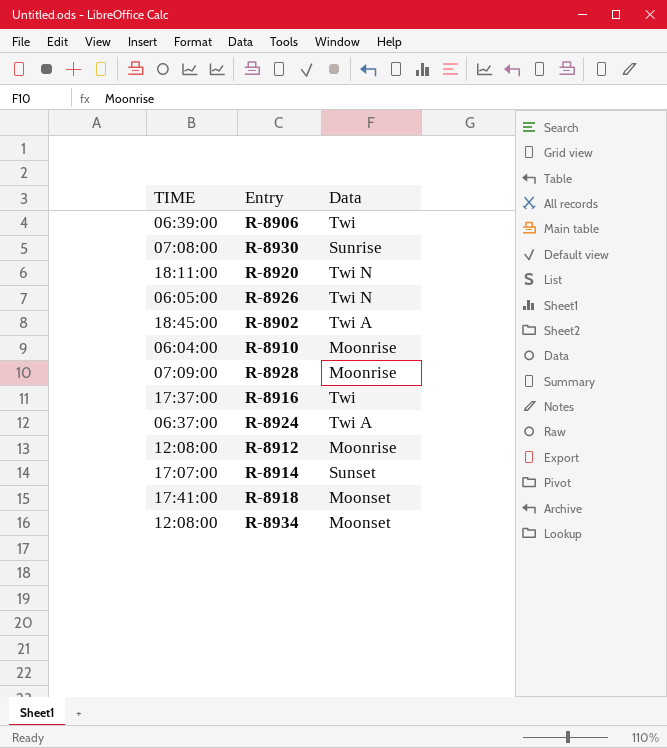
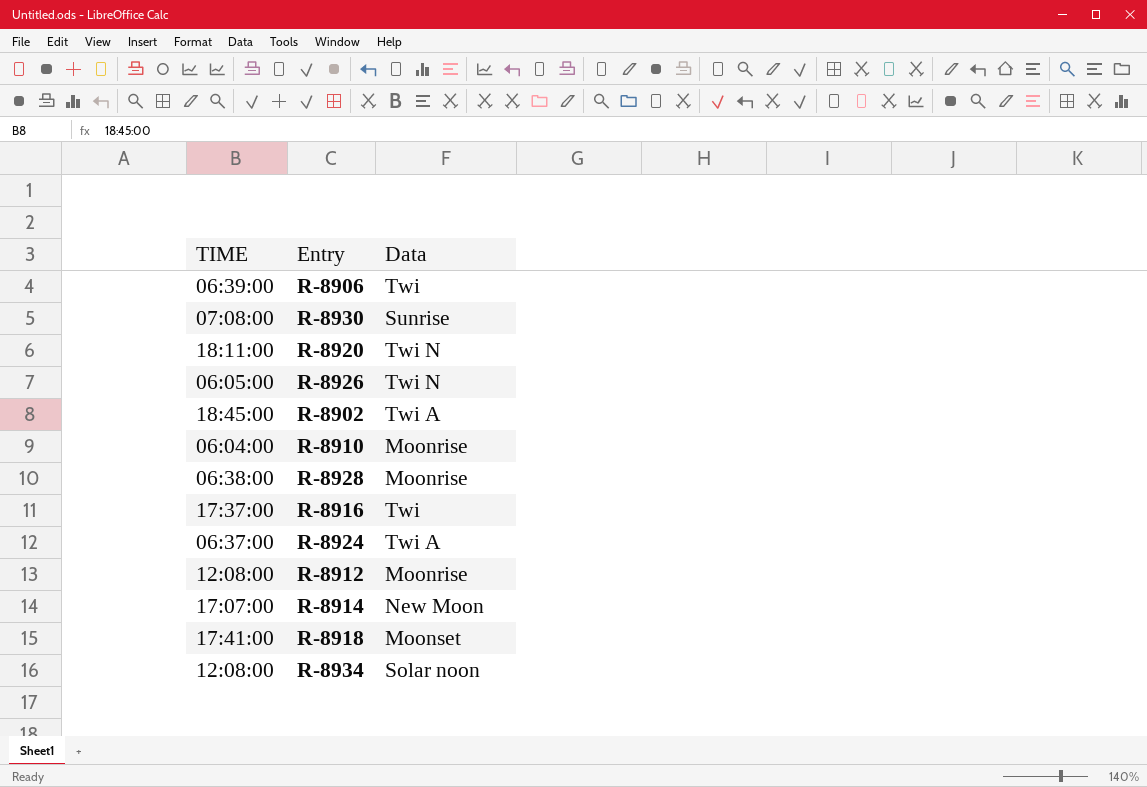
R-8928 | TIME: 07:09:00 -> 06:38:00
R-8914 | Data: Sunset -> New Moon
R-8934 | Data: Moonset -> Solar noon

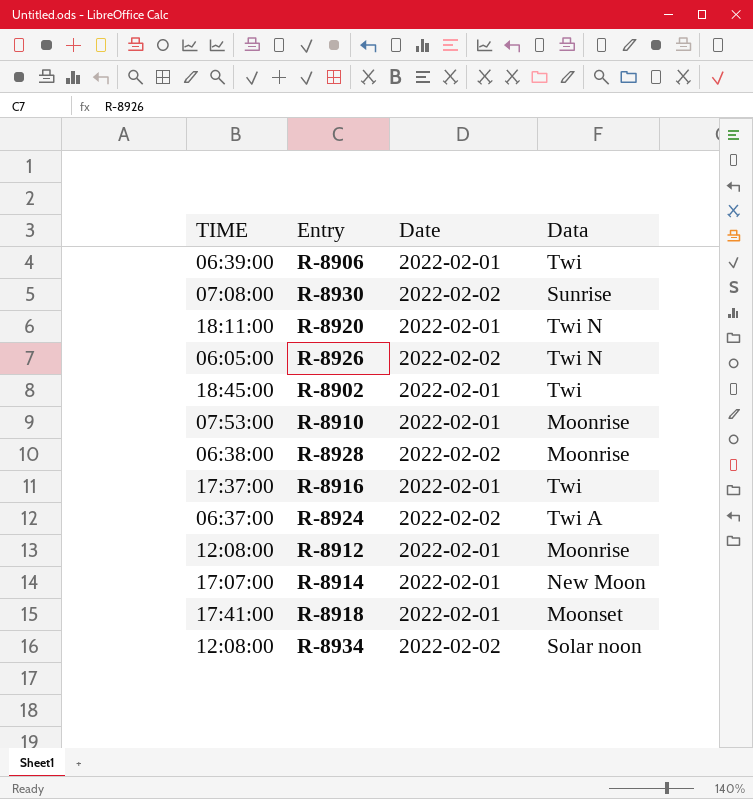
column Date | position: none -> 3
R-8902 | Data: Twi A -> Twi
R-8910 | TIME: 06:04:00 -> 07:53:00

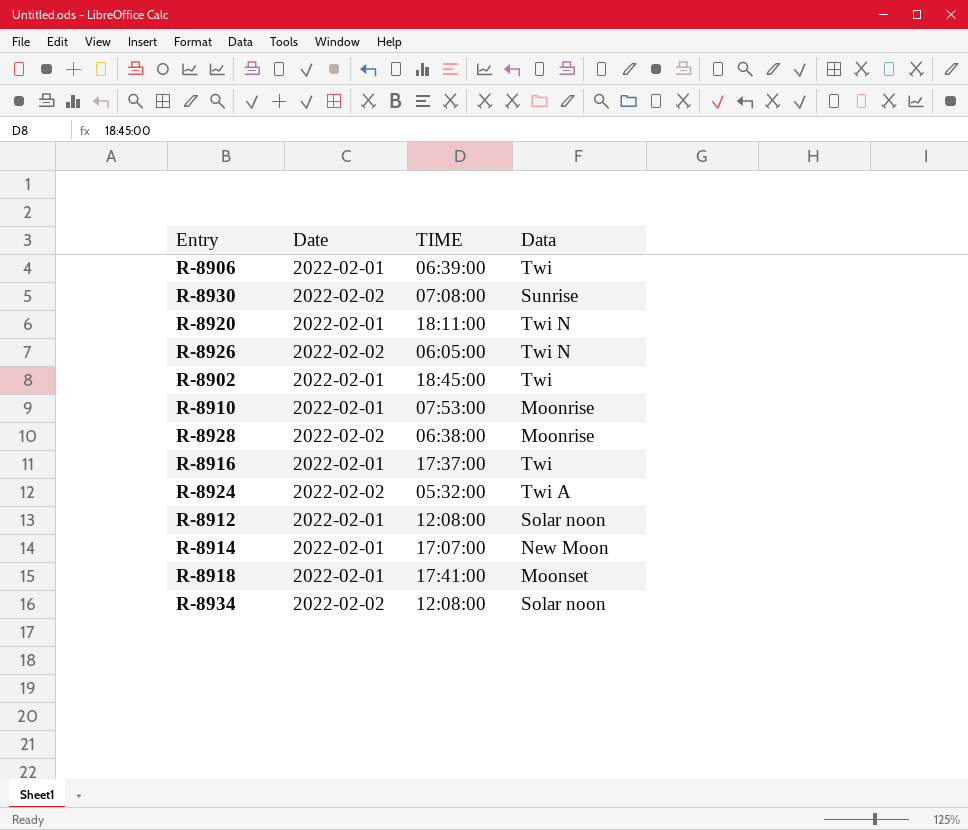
column TIME | position: 1 -> 3
R-8924 | TIME: 06:37:00 -> 05:32:00
R-8912 | Data: Moonrise -> Solar noon

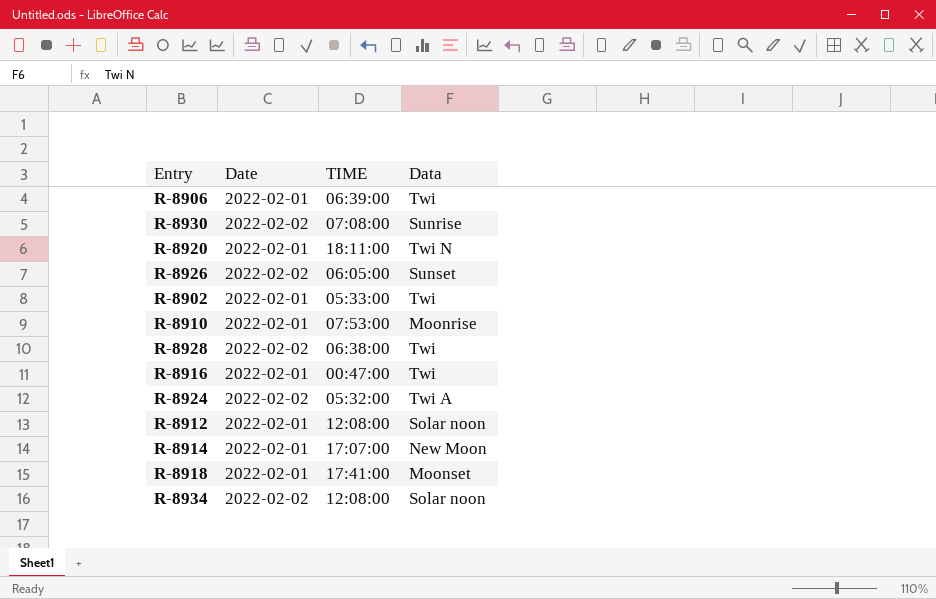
R-8926 | Data: Twi N -> Sunset
R-8902 | TIME: 18:45:00 -> 05:33:00
R-8928 | Data: Moonrise -> Twi
R-8916 | TIME: 17:37:00 -> 00:47:00

